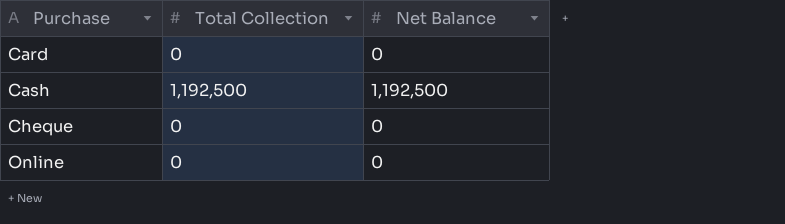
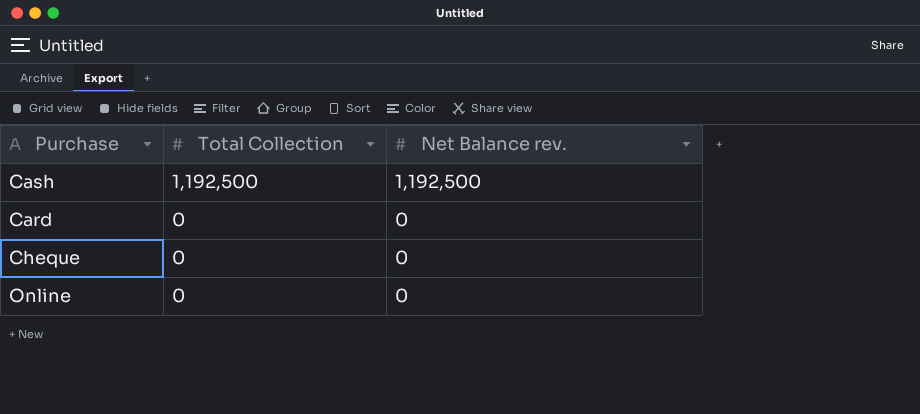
row order: Purchase ascending -> Total Collection descending
column name: Net Balance -> Net Balance rev.

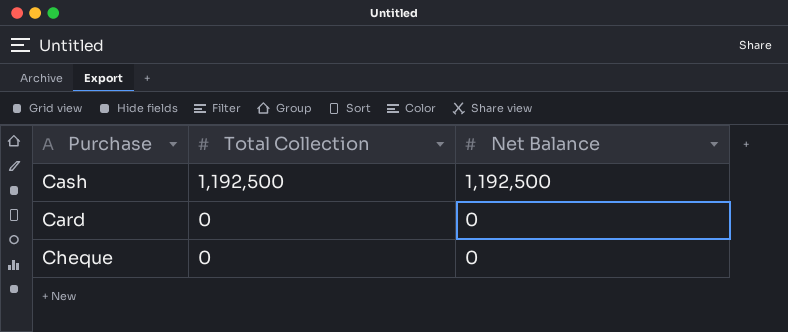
column name: Net Balance rev. -> Net Balance
row Online: 0 | 0 -> none

